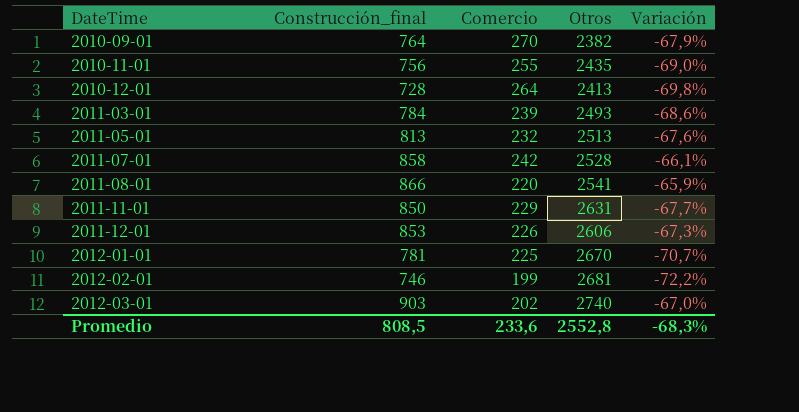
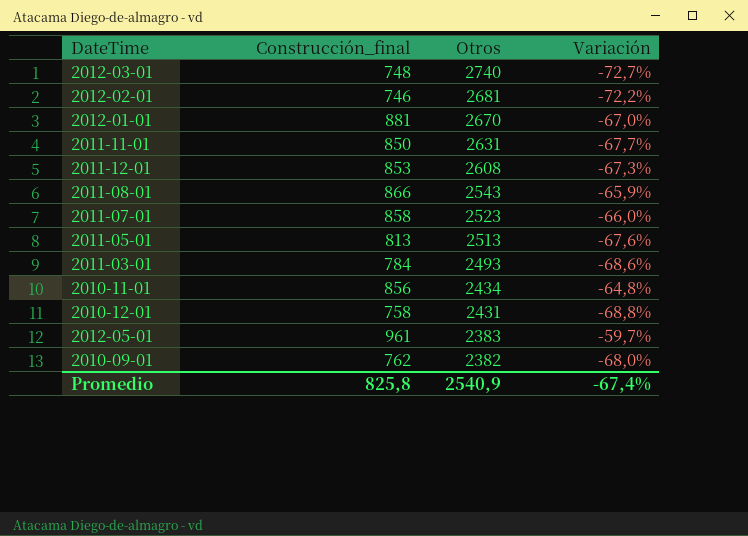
row order: DateTime ascending -> Otros descending
column Comercio | position: 3 -> none
2012-03-01 | Construcción_final: 903 -> 748
2012-03-01 | Variación: -67,0% -> -72,7%
2012-01-01 | Construcción_final: 781 -> 881
2012-01-01 | Variación: -70,7% -> -67,0%
2011-12-01 | Otros: 2606 -> 2608
2011-08-01 | Otros: 2541 -> 2543
2011-07-01 | Otros: 2528 -> 2523
2011-07-01 | Variación: -66,1% -> -66,0%
2010-11-01 | Construcción_final: 756 -> 856
2010-11-01 | Otros: 2435 -> 2434
2010-11-01 | Variación: -69,0% -> -64,8%
2010-12-01 | Construcción_final: 728 -> 758
2010-12-01 | Otros: 2413 -> 2431
2010-12-01 | Variación: -69,8% -> -68,8%
row 2012-05-01: none -> 961 | 2383 | -59,7%
2010-09-01 | Construcción_final: 764 -> 762
2010-09-01 | Variación: -67,9% -> -68,0%
Promedio | Construcción_final: 808,5 -> 825,8
Promedio | Otros: 2552,8 -> 2540,9
Promedio | Variación: -68,3% -> -67,4%

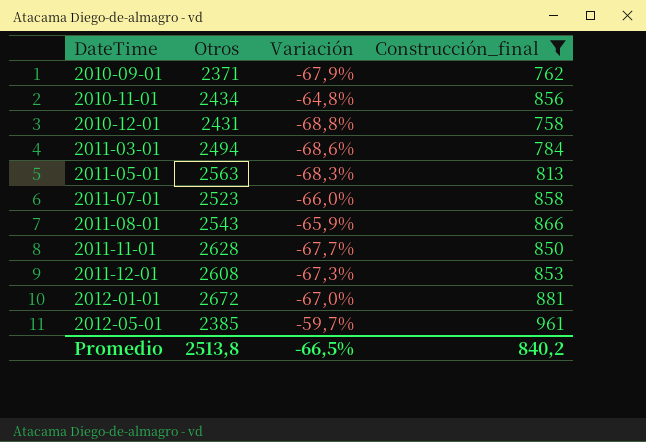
filter: none -> Construcción_final >= 758
row order: Otros descending -> DateTime ascending
column Construcción_final | position: 2 -> 4
2010-09-01 | Otros: 2382 -> 2371
2010-09-01 | Variación: -68,0% -> -67,9%
2011-03-01 | Otros: 2493 -> 2494
2011-05-01 | Otros: 2513 -> 2563
2011-05-01 | Variación: -67,6% -> -68,3%
2011-11-01 | Otros: 2631 -> 2628
2012-01-01 | Otros: 2670 -> 2672
2012-05-01 | Otros: 2383 -> 2385
Promedio | Otros: 2540,9 -> 2513,8
Promedio | Variación: -67,4% -> -66,5%
Promedio | Construcción_final: 825,8 -> 840,2

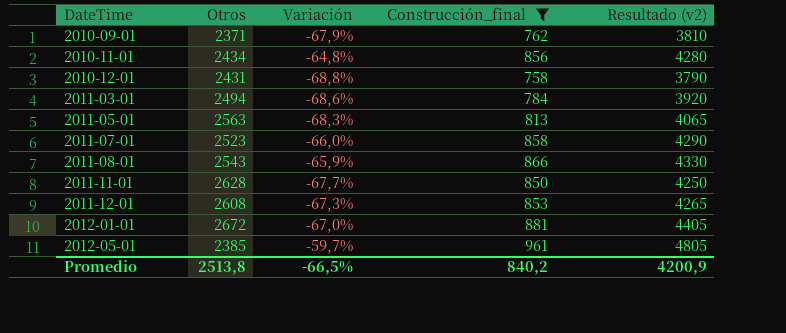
column Resultado (v2) | formula: none -> [Construcción_final] * 5

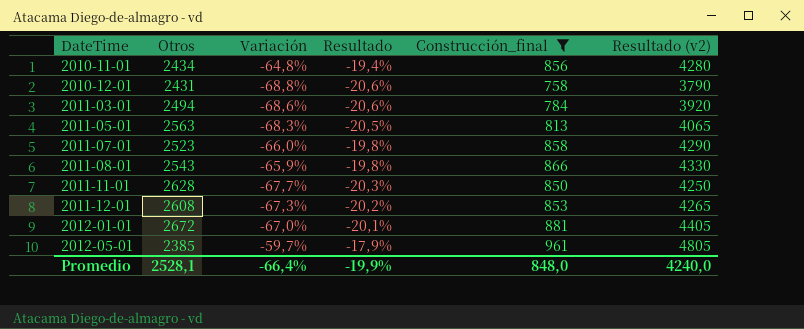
column Resultado | formula: none -> [Variación] * 0,3
row 2010-09-01: 2371 | -67,9% | 762 | 3810 -> none
Promedio | Otros: 2513,8 -> 2528,1
Promedio | Variación: -66,5% -> -66,4%
Promedio | Construcción_final: 840,2 -> 848,0
Promedio | Resultado (v2): 4200,9 -> 4240,0

